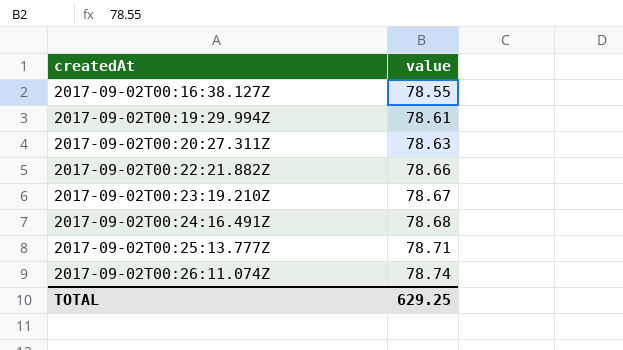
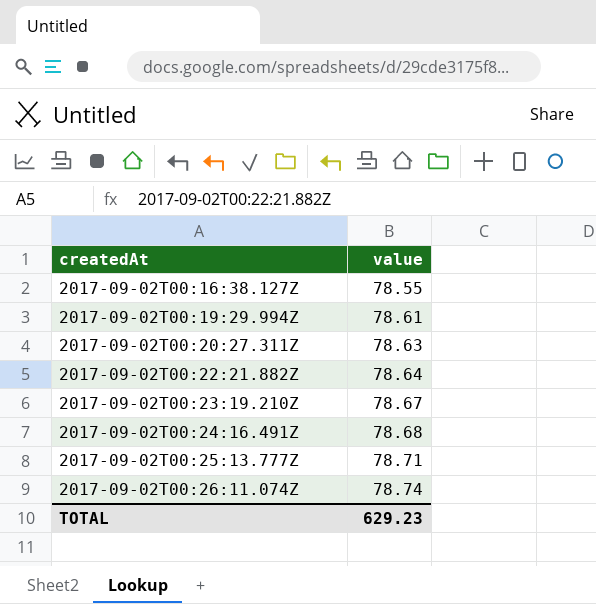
2017-09-02T00:22:21.882Z | value: 78.66 -> 78.64
TOTAL | value: 629.25 -> 629.23

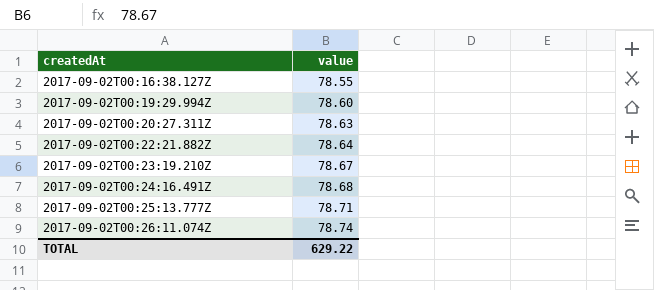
2017-09-02T00:19:29.994Z | value: 78.61 -> 78.60
TOTAL | value: 629.23 -> 629.22

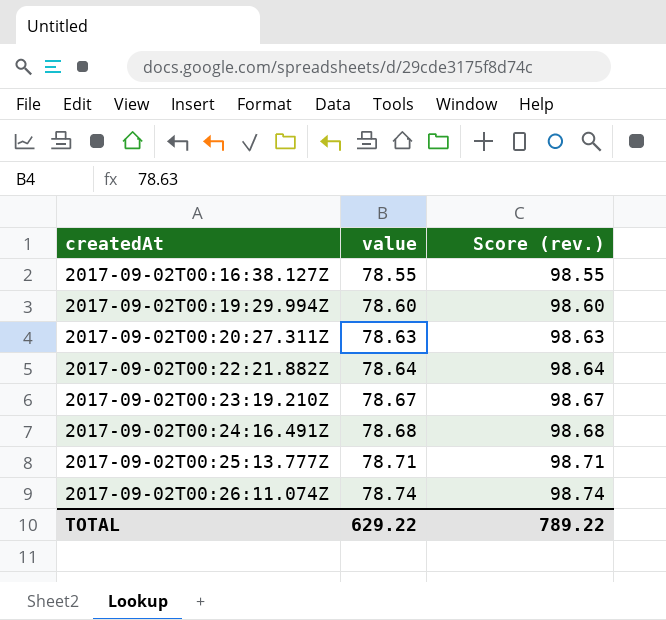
column Score (rev.) | formula: none -> [value] + 20

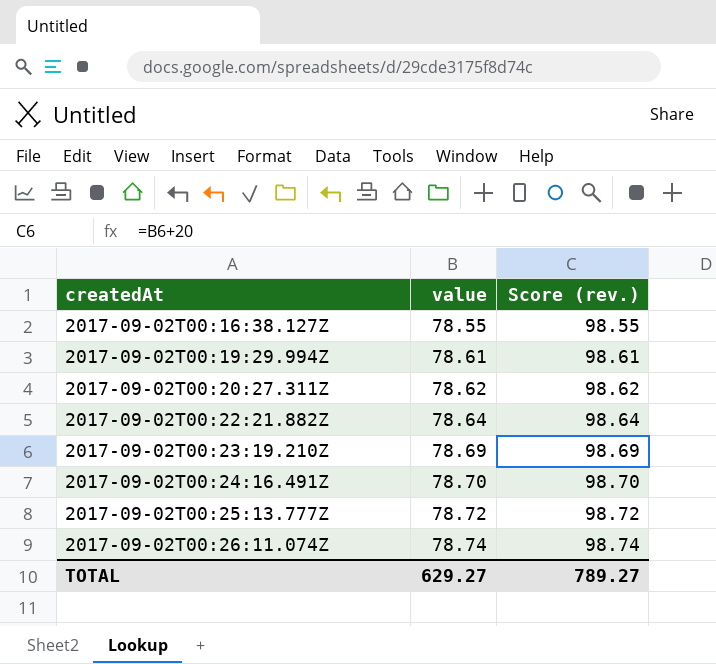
2017-09-02T00:19:29.994Z | value: 78.60 -> 78.61
2017-09-02T00:19:29.994Z | Score (rev.): 98.60 -> 98.61
2017-09-02T00:20:27.311Z | value: 78.63 -> 78.62
2017-09-02T00:20:27.311Z | Score (rev.): 98.63 -> 98.62
2017-09-02T00:23:19.210Z | value: 78.67 -> 78.69
2017-09-02T00:23:19.210Z | Score (rev.): 98.67 -> 98.69
2017-09-02T00:24:16.491Z | value: 78.68 -> 78.70
2017-09-02T00:24:16.491Z | Score (rev.): 98.68 -> 98.70
2017-09-02T00:25:13.777Z | value: 78.71 -> 78.72
2017-09-02T00:25:13.777Z | Score (rev.): 98.71 -> 98.72
TOTAL | value: 629.22 -> 629.27
TOTAL | Score (rev.): 789.22 -> 789.27

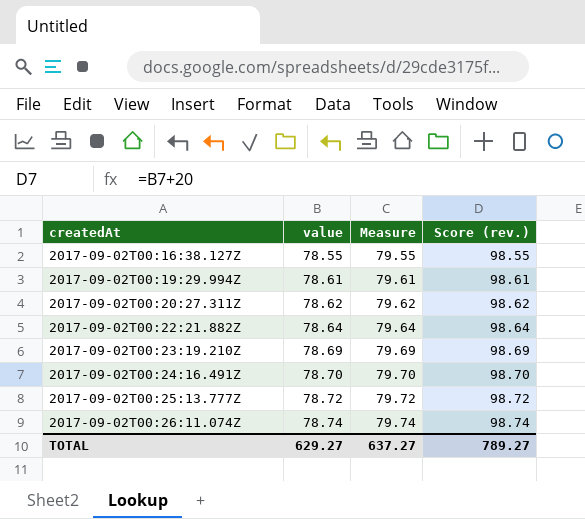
column Measure | formula: none -> [value] + 1

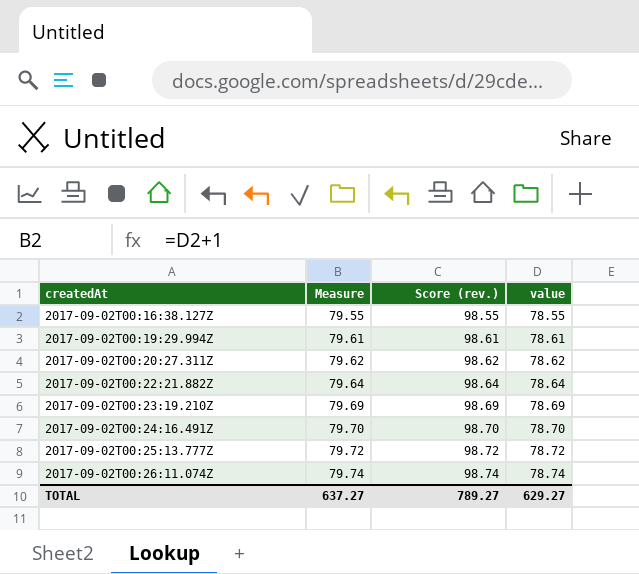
column value | position: 2 -> 4

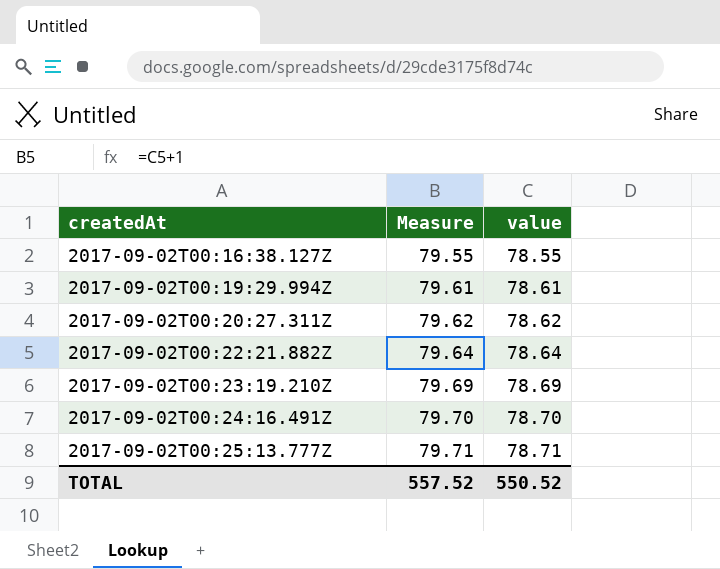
column Score (rev.) | formula: [value] + 20 -> none
row 2017-09-02T00:26:11.074Z: 79.74 | 98.74 | 78.74 -> none
2017-09-02T00:25:13.777Z | Measure: 79.72 -> 79.71
2017-09-02T00:25:13.777Z | value: 78.72 -> 78.71
TOTAL | Measure: 637.27 -> 557.52
TOTAL | value: 629.27 -> 550.52

